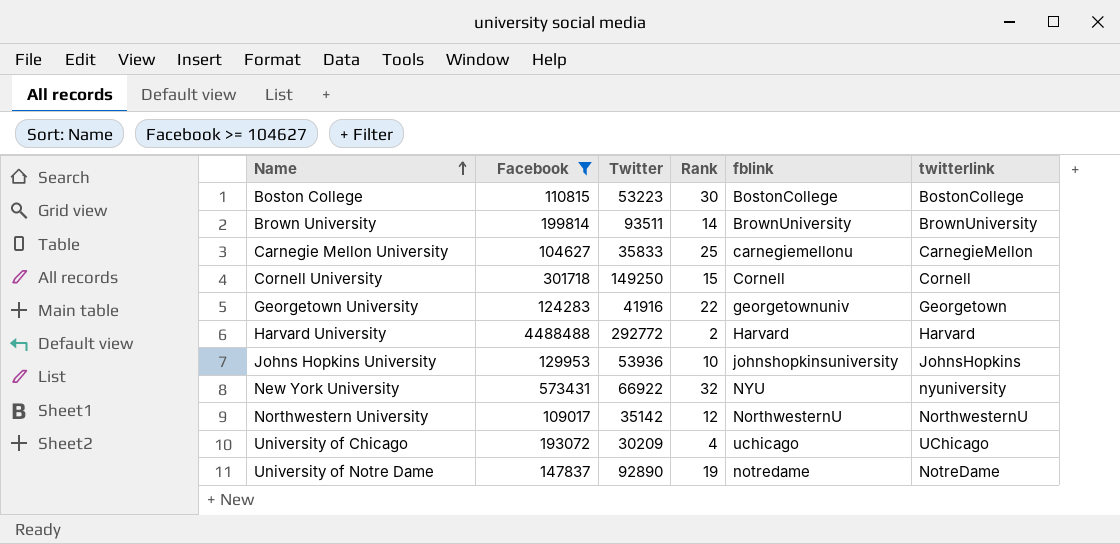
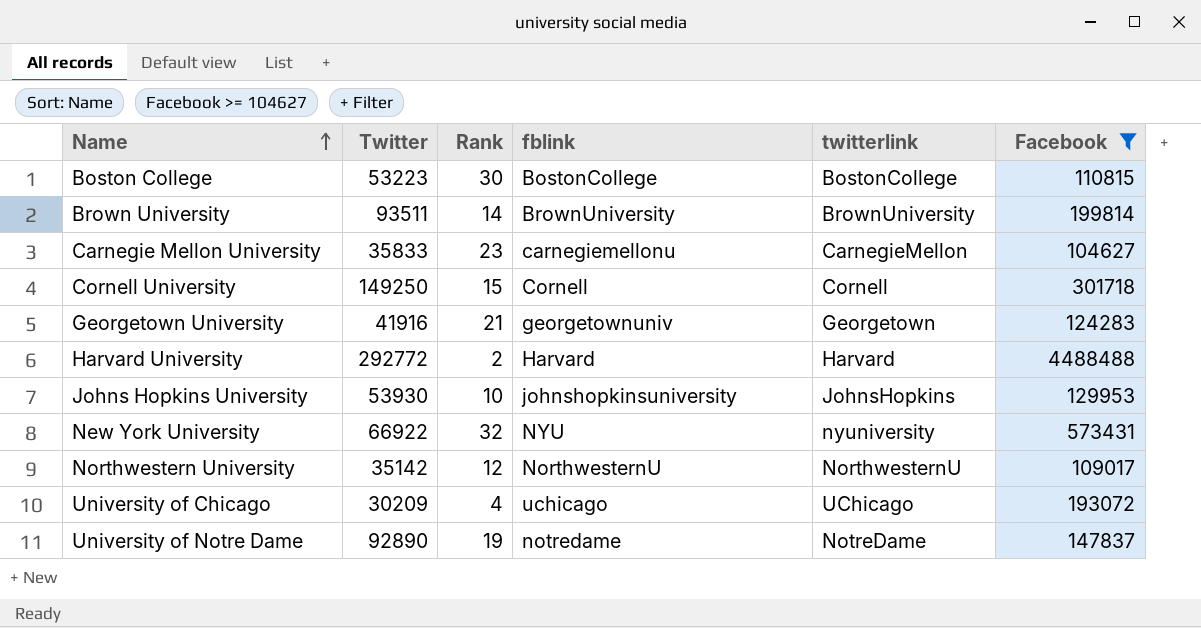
column Facebook | position: 2 -> 6
Carnegie Mellon University | Rank: 25 -> 23
Georgetown University | Rank: 22 -> 21
Johns Hopkins University | Twitter: 53936 -> 53930

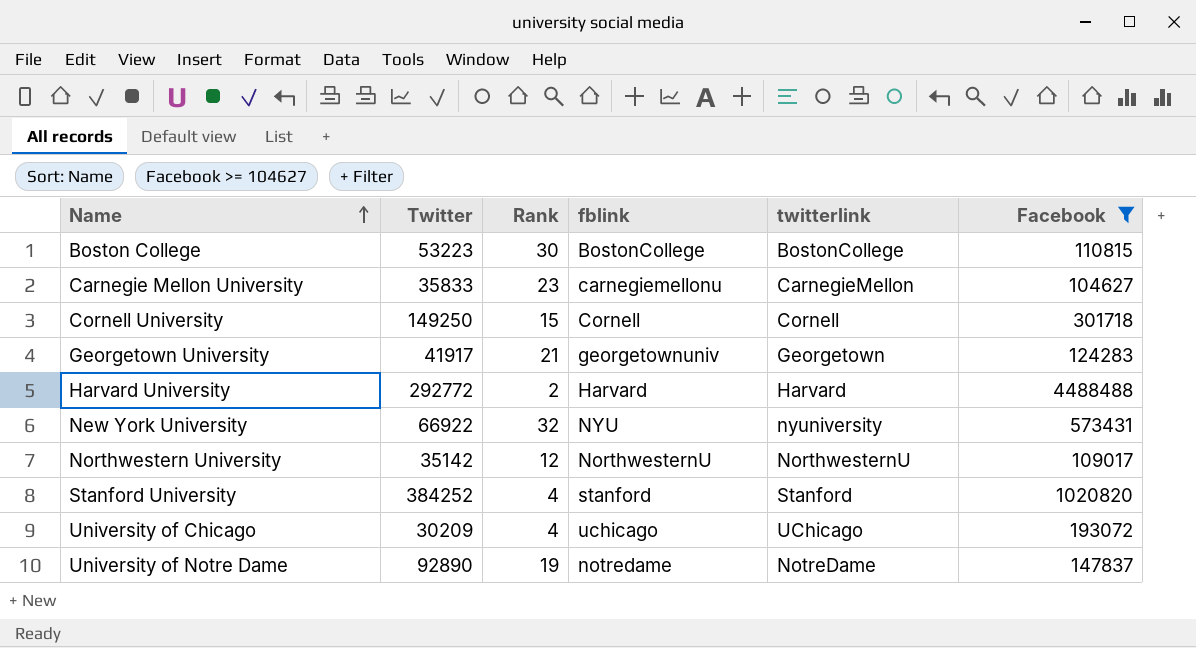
row Brown University: 93511 | 14 | BrownUniversity | BrownUniversity | 199814 -> none
row Johns Hopkins University: 53930 | 10 | johnshopkinsuniversity | JohnsHopkins | 129953 -> none
Georgetown University | Twitter: 41916 -> 41917
row Stanford University: none -> 384252 | 4 | stanford | Stanford | 1020820

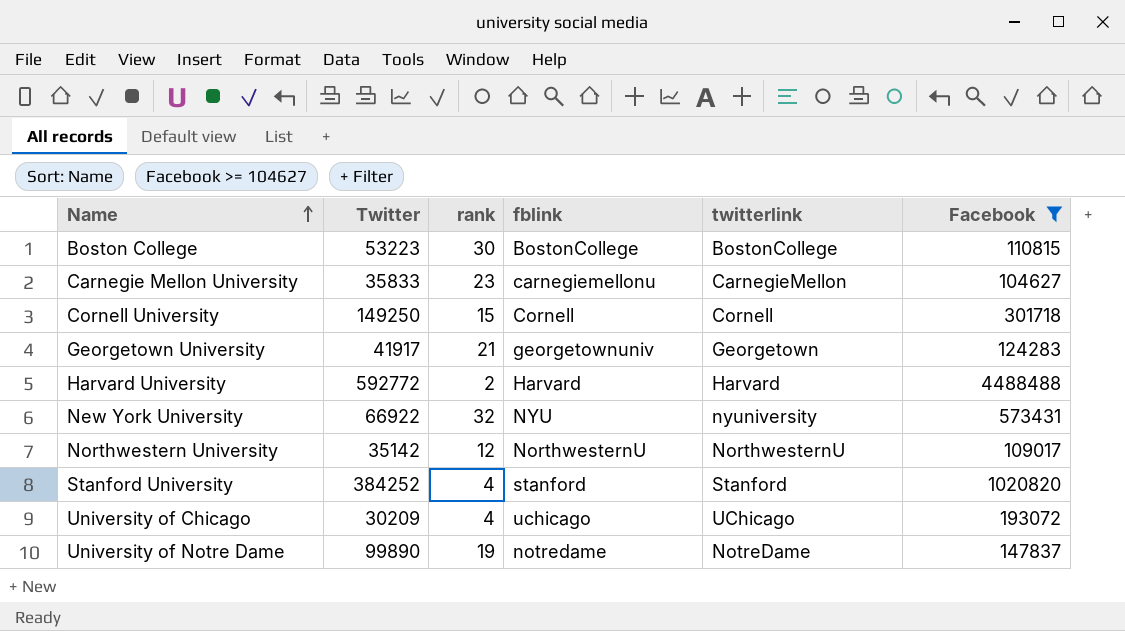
column name: Rank -> rank
Harvard University | Twitter: 292772 -> 592772
University of Notre Dame | Twitter: 92890 -> 99890

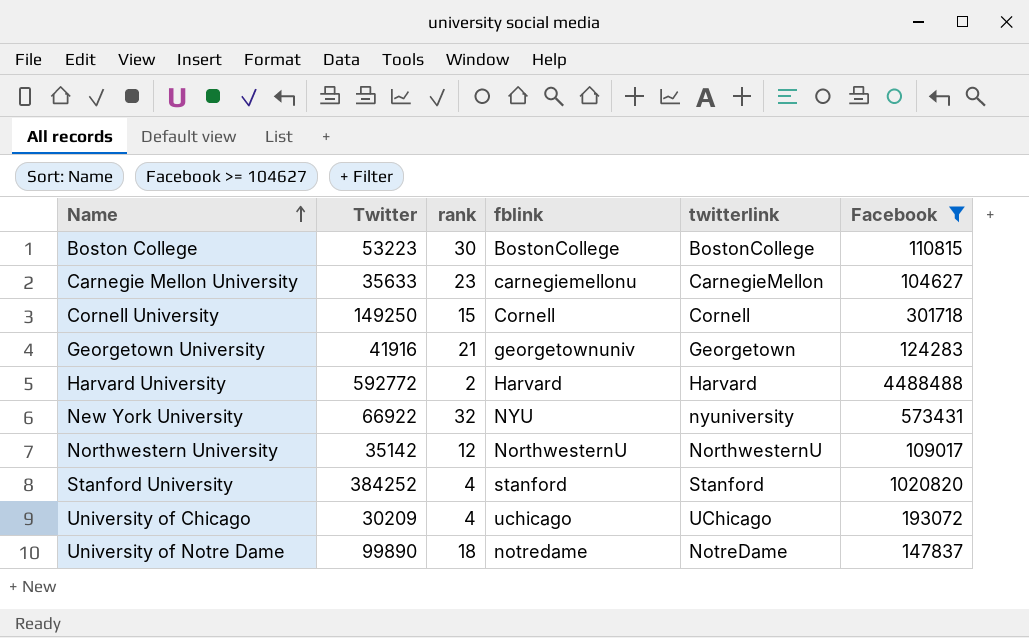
Carnegie Mellon University | Twitter: 35833 -> 35633
Georgetown University | Twitter: 41917 -> 41916
University of Notre Dame | rank: 19 -> 18

